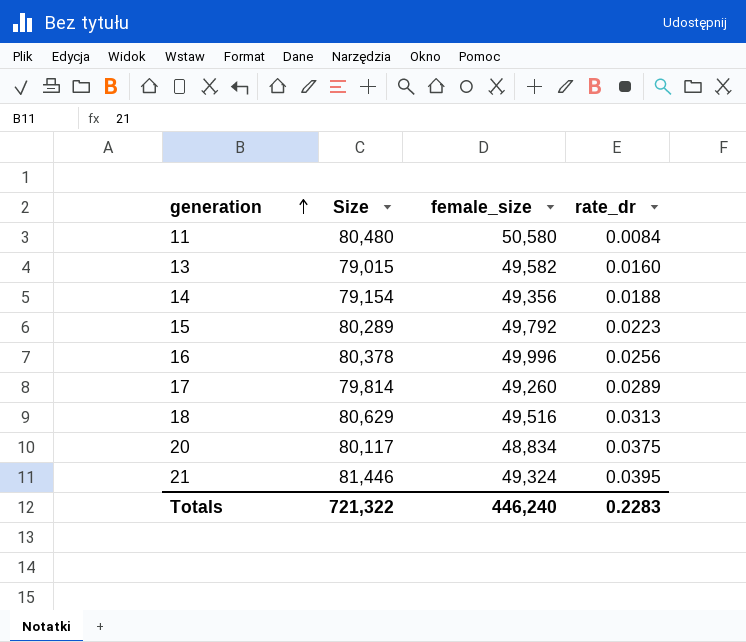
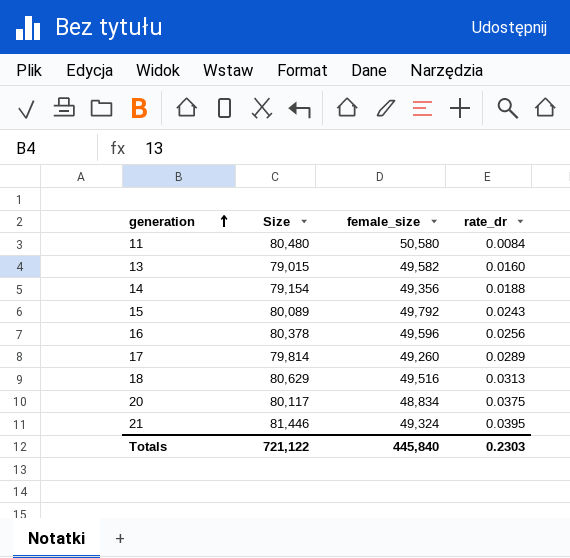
15 | Size: 80,289 -> 80,089
15 | rate_dr: 0.0223 -> 0.0243
16 | female_size: 49,996 -> 49,596
Totals | Size: 721,322 -> 721,122
Totals | female_size: 446,240 -> 445,840
Totals | rate_dr: 0.2283 -> 0.2303

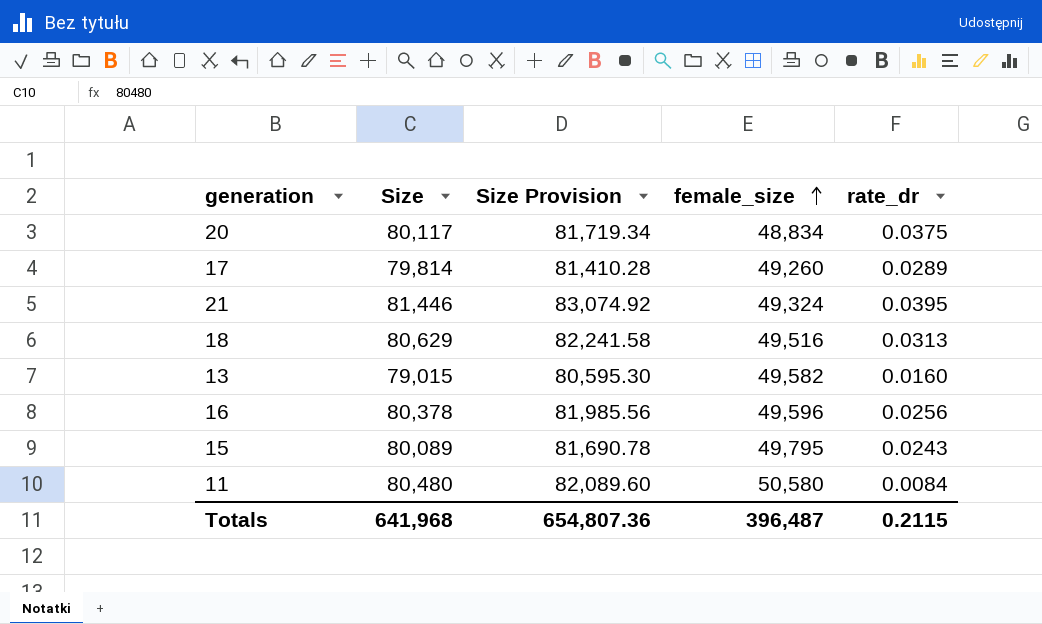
row order: generation ascending -> female_size ascending
column Size Provision | formula: none -> [Size] * 1.02
row 14: 79,154 | 49,356 | 0.0188 -> none
15 | female_size: 49,792 -> 49,795
Totals | Size: 721,122 -> 641,968
Totals | female_size: 445,840 -> 396,487
Totals | rate_dr: 0.2303 -> 0.2115

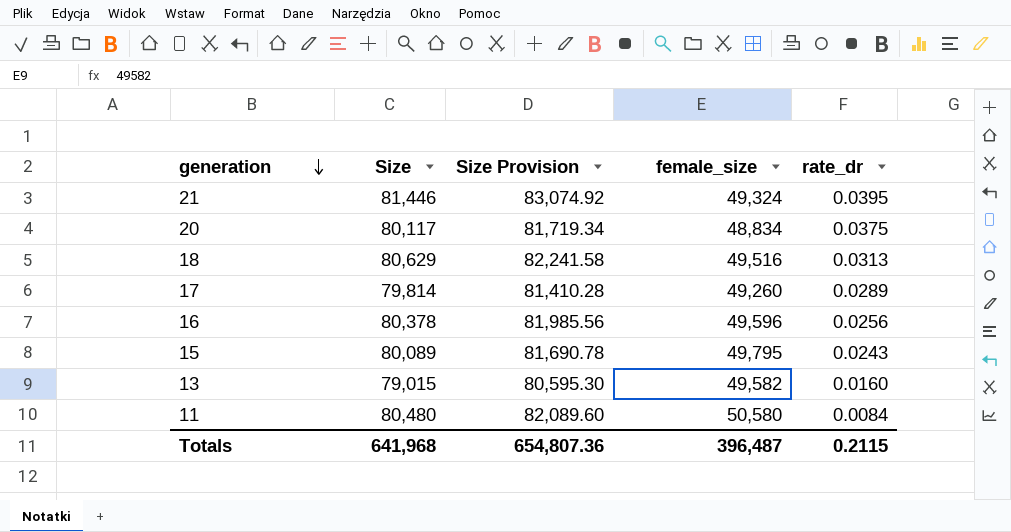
row order: female_size ascending -> generation descending

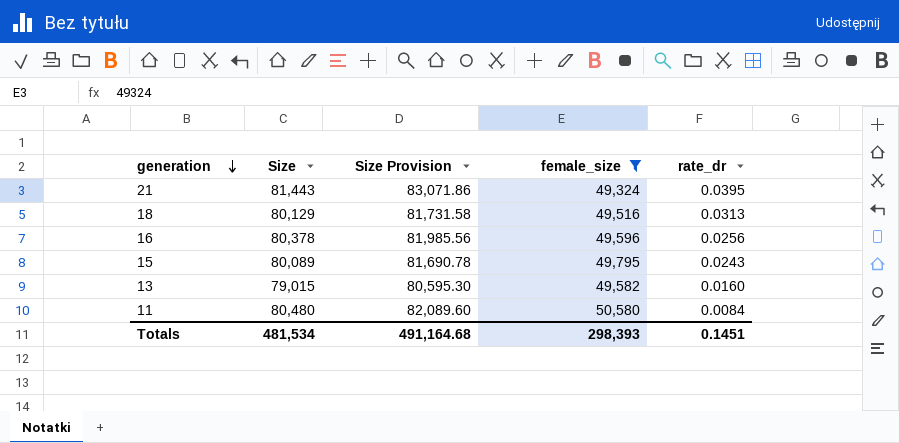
filter: none -> female_size >= 49,324
21 | Size: 81,446 -> 81,443
21 | Size Provision: 83,074.92 -> 83,071.86
18 | Size: 80,629 -> 80,129
18 | Size Provision: 82,241.58 -> 81,731.58
Totals | Size: 641,968 -> 481,534
Totals | Size Provision: 654,807.36 -> 491,164.68
Totals | female_size: 396,487 -> 298,393
Totals | rate_dr: 0.2115 -> 0.1451

